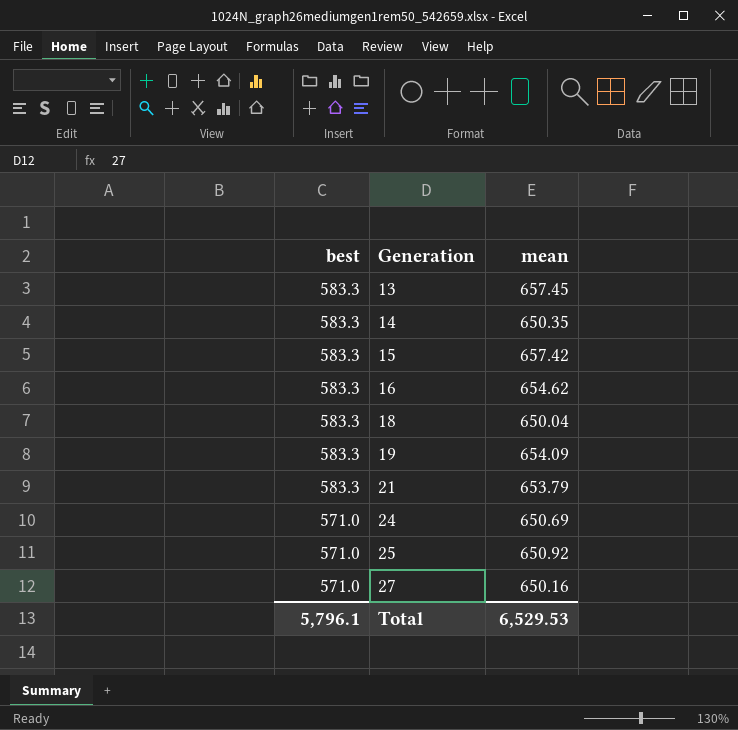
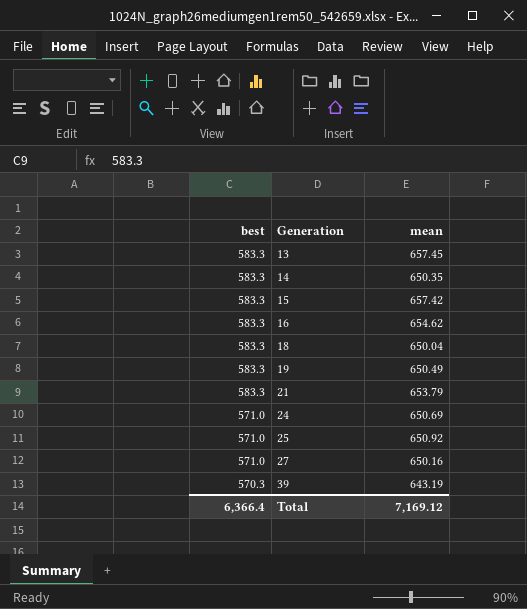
19 | mean: 654.09 -> 650.49
row 39: none -> 570.3 | 643.19
Total | best: 5,796.1 -> 6,366.4
Total | mean: 6,529.53 -> 7,169.12

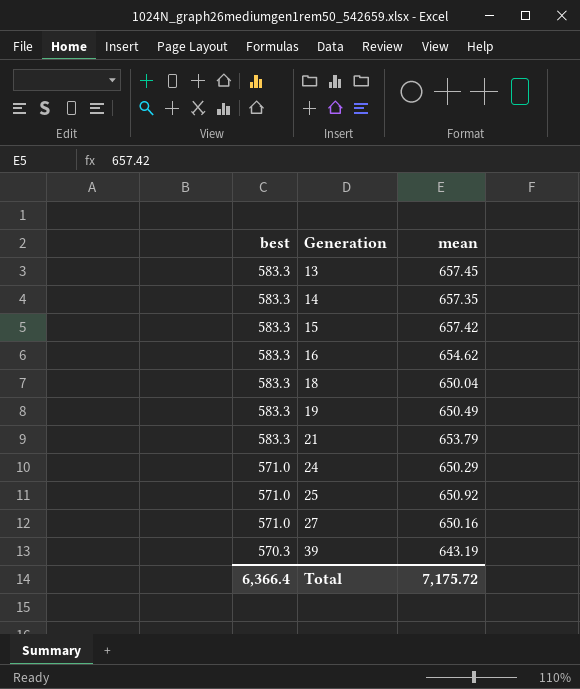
14 | mean: 650.35 -> 657.35
24 | mean: 650.69 -> 650.29
Total | mean: 7,169.12 -> 7,175.72

